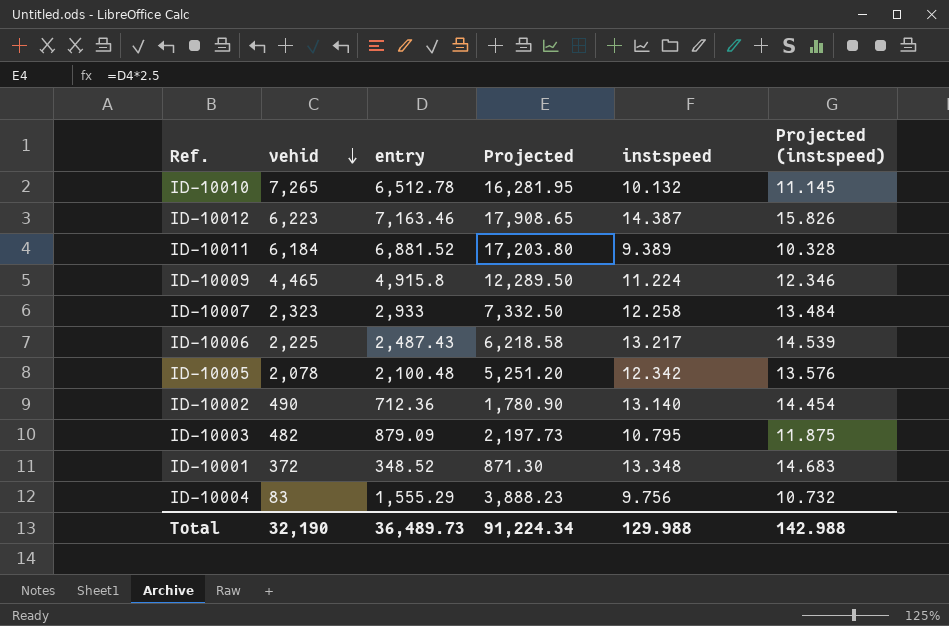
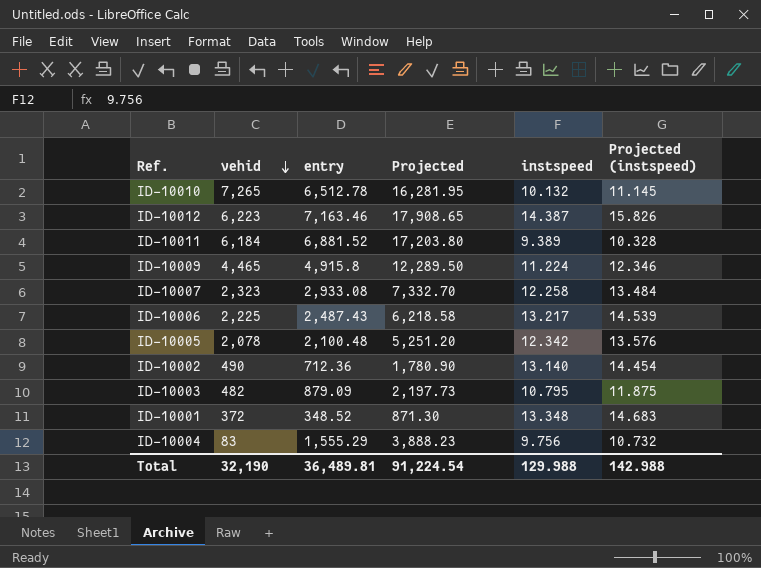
ID-10007 | entry: 2,933 -> 2,933.08
ID-10007 | Projected: 7,332.50 -> 7,332.70
Total | entry: 36,489.73 -> 36,489.81
Total | Projected: 91,224.34 -> 91,224.54

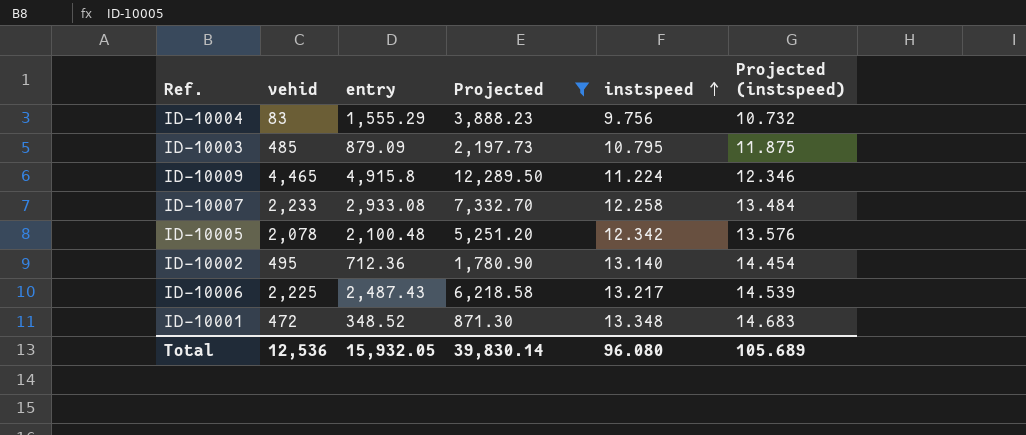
filter: none -> Projected <= 12,289.50
row order: vehid descending -> instspeed ascending
ID-10003 | vehid: 482 -> 485
ID-10007 | vehid: 2,323 -> 2,233
ID-10002 | vehid: 490 -> 495
ID-10001 | vehid: 372 -> 472
Total | vehid: 32,190 -> 12,536
Total | entry: 36,489.81 -> 15,932.05
Total | Projected: 91,224.54 -> 39,830.14
Total | instspeed: 129.988 -> 96.080
Total | Projected (instspeed): 142.988 -> 105.689

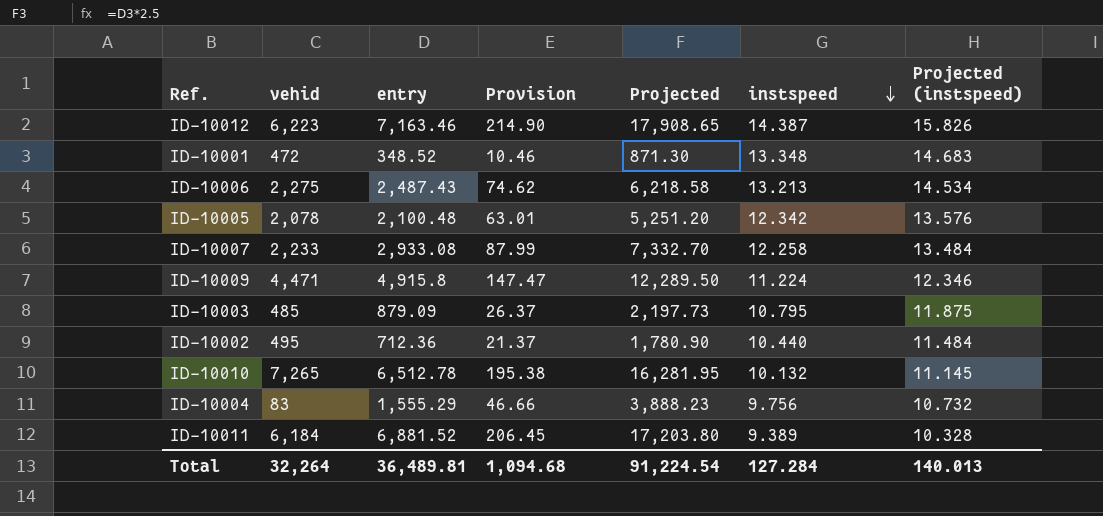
filter: Projected <= 12,289.50 -> none
row order: instspeed ascending -> instspeed descending
column Provision | formula: none -> [entry] * 0.03
ID-10006 | vehid: 2,225 -> 2,275
ID-10006 | instspeed: 13.217 -> 13.213
ID-10006 | Projected (instspeed): 14.539 -> 14.534
ID-10009 | vehid: 4,465 -> 4,471
ID-10002 | instspeed: 13.140 -> 10.440
ID-10002 | Projected (instspeed): 14.454 -> 11.484
Total | vehid: 12,536 -> 32,264
Total | entry: 15,932.05 -> 36,489.81
Total | Projected: 39,830.14 -> 91,224.54
Total | instspeed: 96.080 -> 127.284
Total | Projected (instspeed): 105.689 -> 140.013

